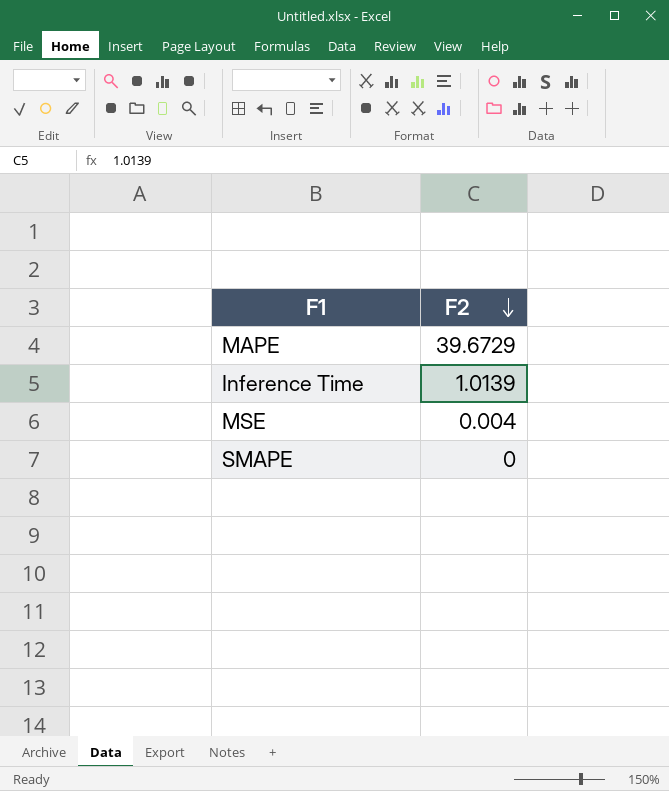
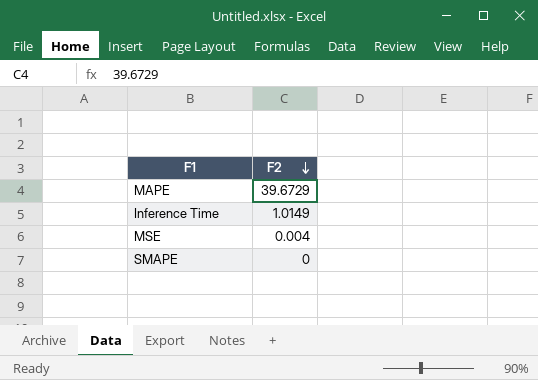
Inference Time | F2: 1.0139 -> 1.0149

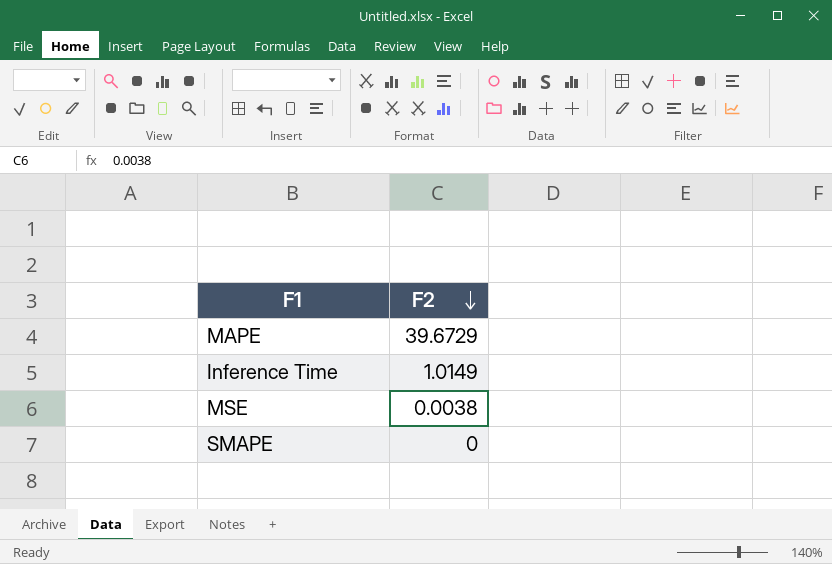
MSE | F2: 0.004 -> 0.0038

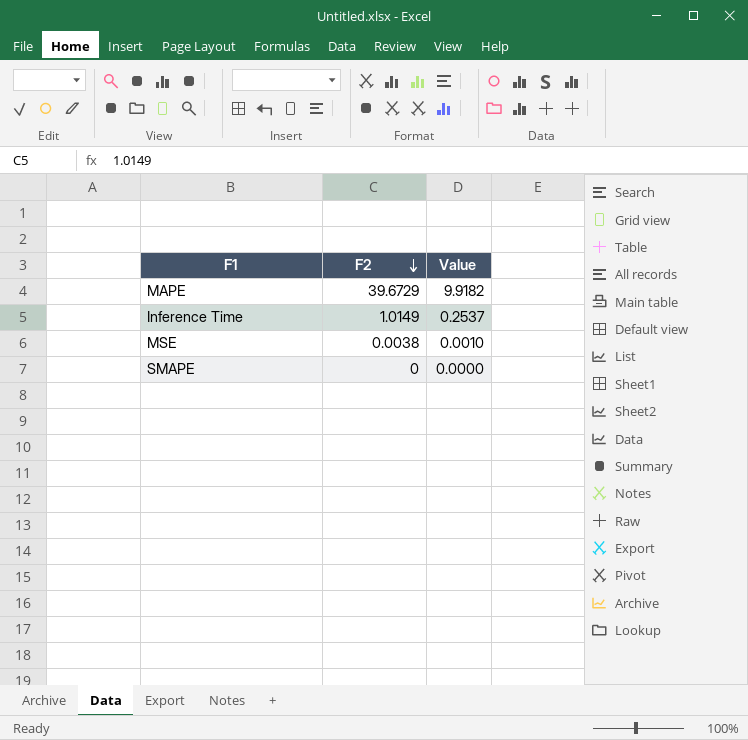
column Value | formula: none -> [F2] * 0.25

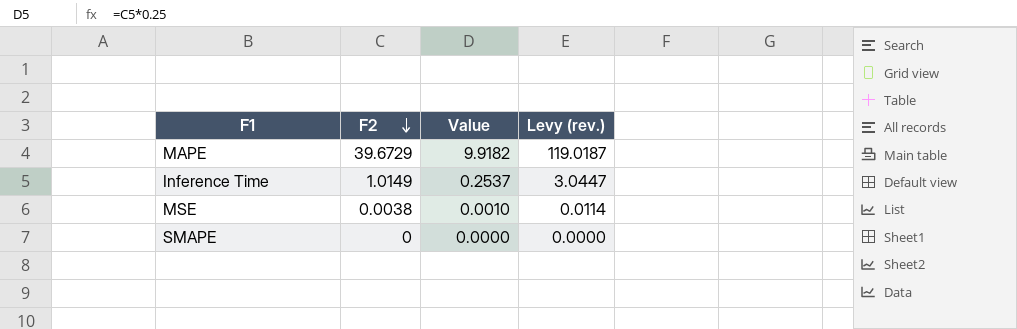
column Levy (rev.) | formula: none -> [F2] * 3

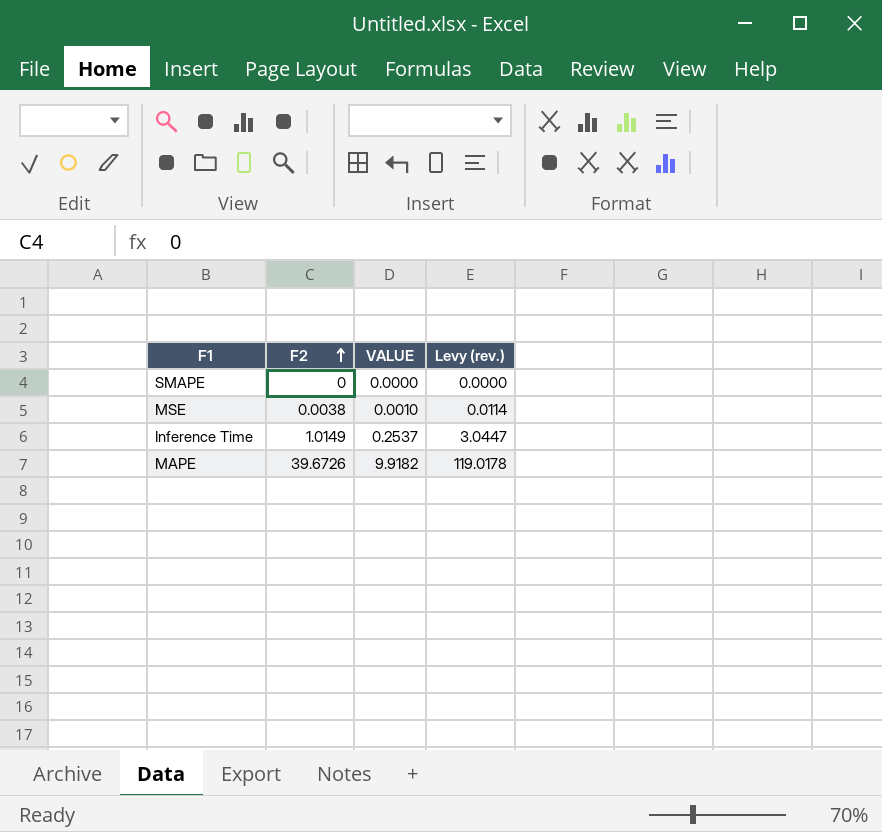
row order: F2 descending -> F2 ascending
column name: Value -> VALUE
MAPE | F2: 39.6729 -> 39.6726
MAPE | Levy (rev.): 119.0187 -> 119.0178

